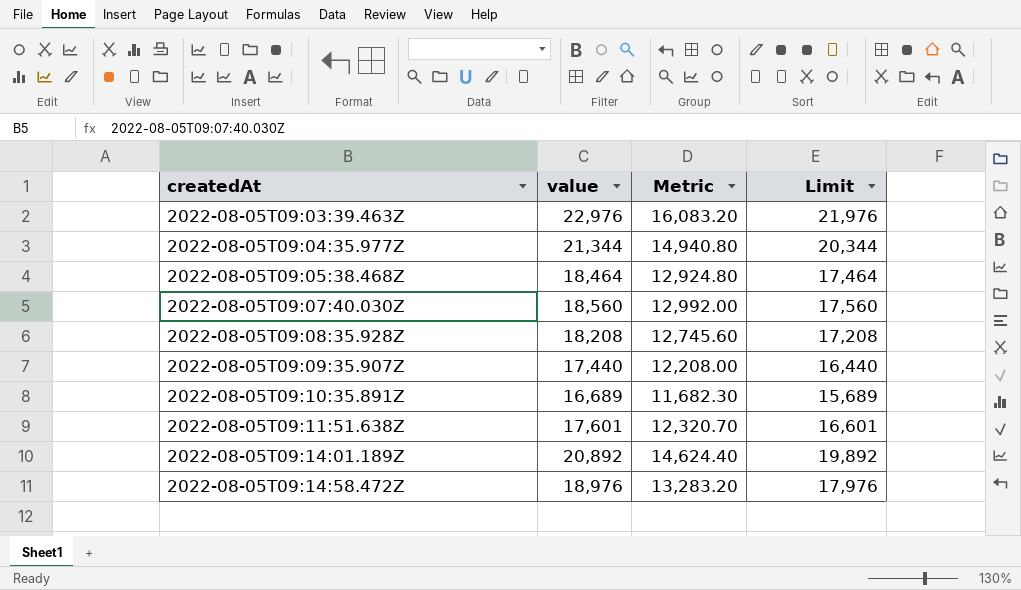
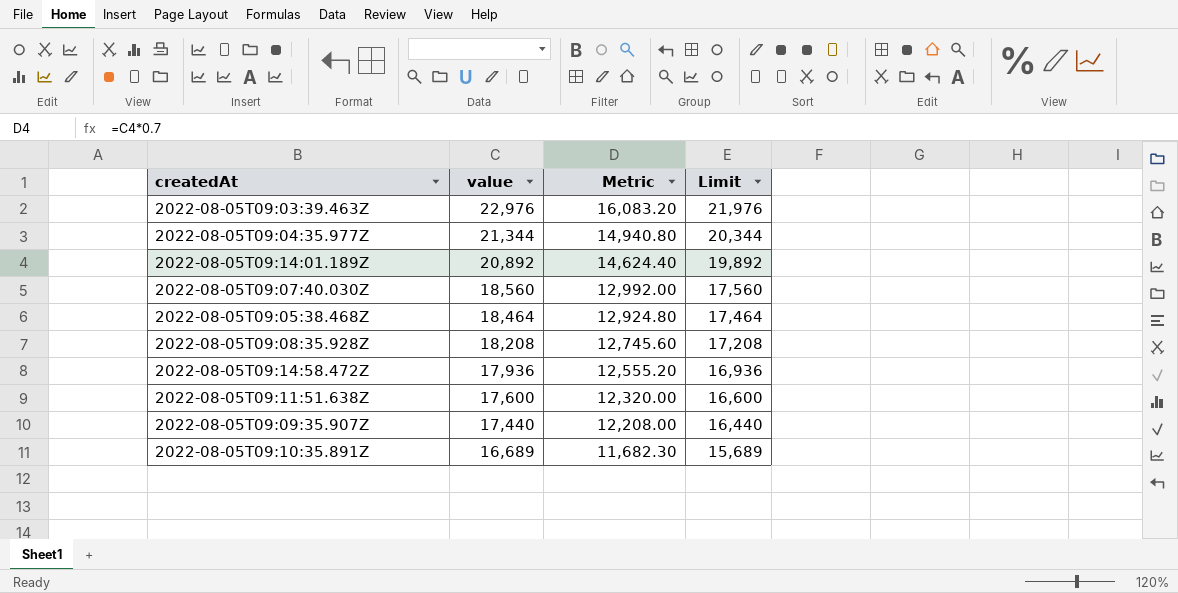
row order: createdAt ascending -> value descending
2022-08-05T09:14:58.472Z | value: 18,976 -> 17,936
2022-08-05T09:14:58.472Z | Metric: 13,283.20 -> 12,555.20
2022-08-05T09:14:58.472Z | Limit: 17,976 -> 16,936
2022-08-05T09:11:51.638Z | value: 17,601 -> 17,600
2022-08-05T09:11:51.638Z | Metric: 12,320.70 -> 12,320.00
2022-08-05T09:11:51.638Z | Limit: 16,601 -> 16,600

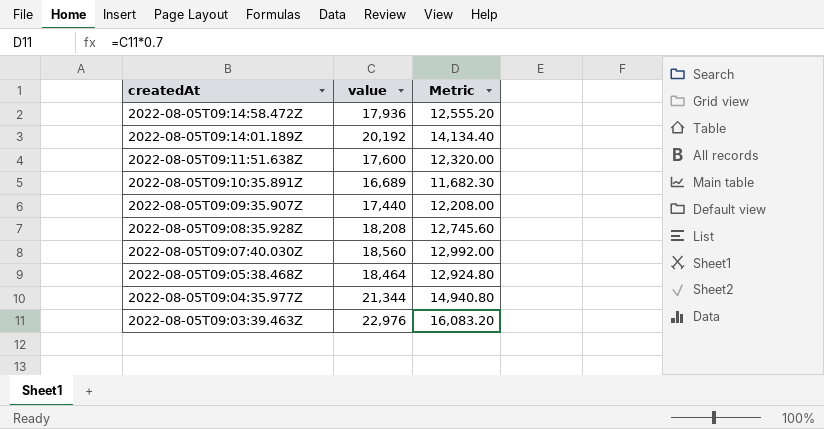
row order: value descending -> createdAt descending
column Limit | formula: [value] - 1000 -> none
2022-08-05T09:14:01.189Z | value: 20,892 -> 20,192
2022-08-05T09:14:01.189Z | Metric: 14,624.40 -> 14,134.40

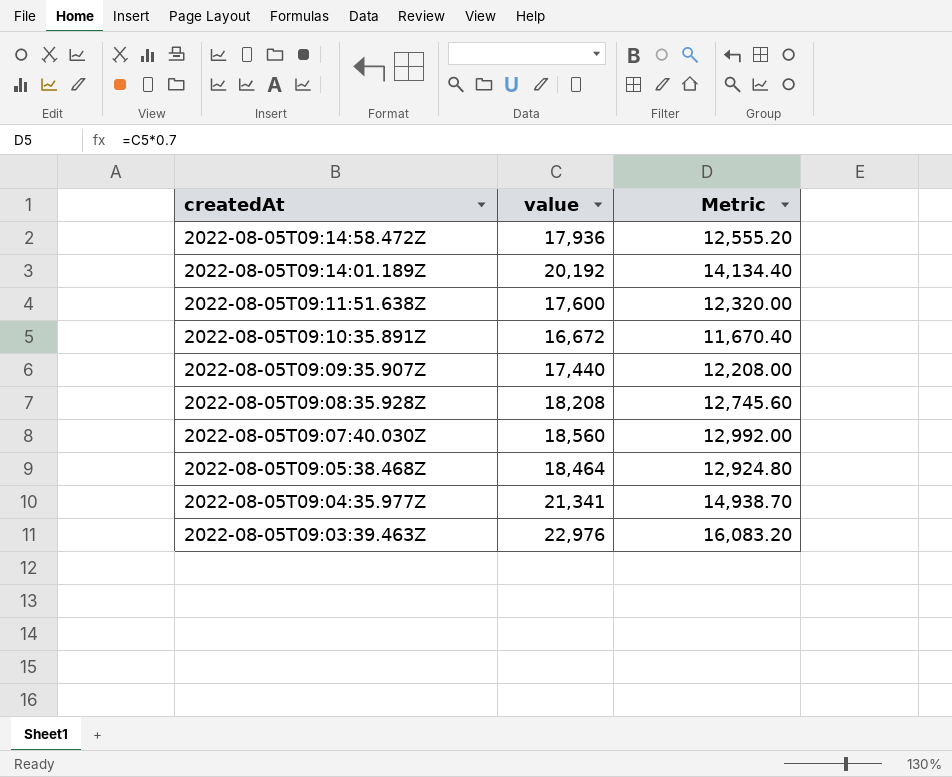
2022-08-05T09:10:35.891Z | value: 16,689 -> 16,672
2022-08-05T09:10:35.891Z | Metric: 11,682.30 -> 11,670.40
2022-08-05T09:04:35.977Z | value: 21,344 -> 21,341
2022-08-05T09:04:35.977Z | Metric: 14,940.80 -> 14,938.70

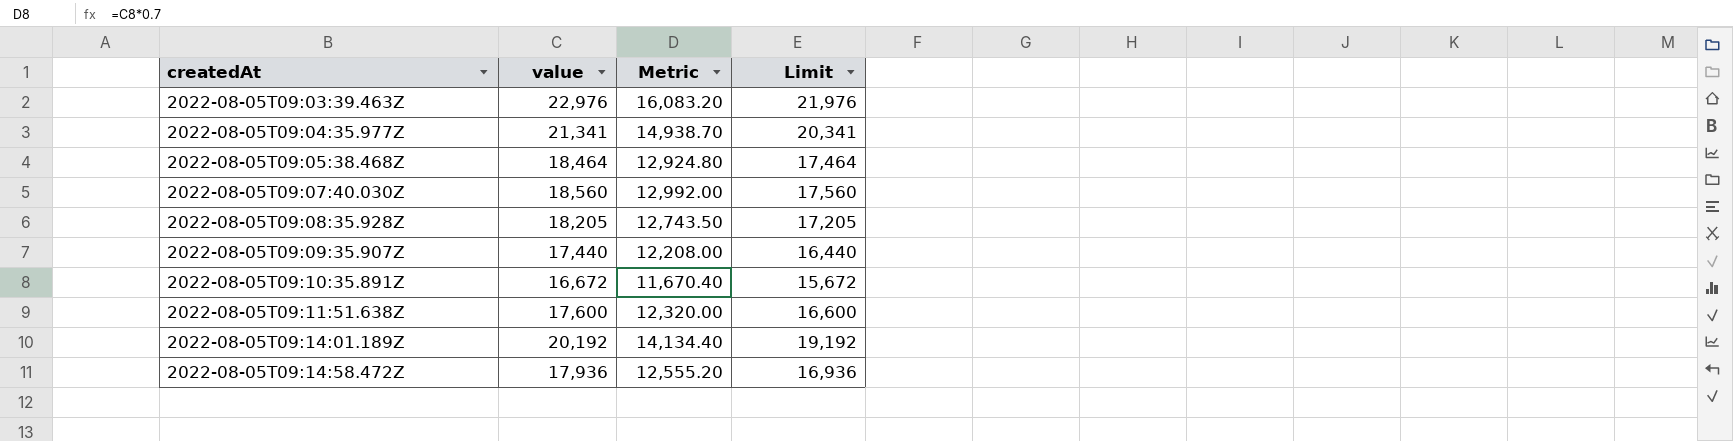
row order: createdAt descending -> createdAt ascending
column Limit | formula: none -> [value] - 1000
2022-08-05T09:08:35.928Z | value: 18,208 -> 18,205
2022-08-05T09:08:35.928Z | Metric: 12,745.60 -> 12,743.50

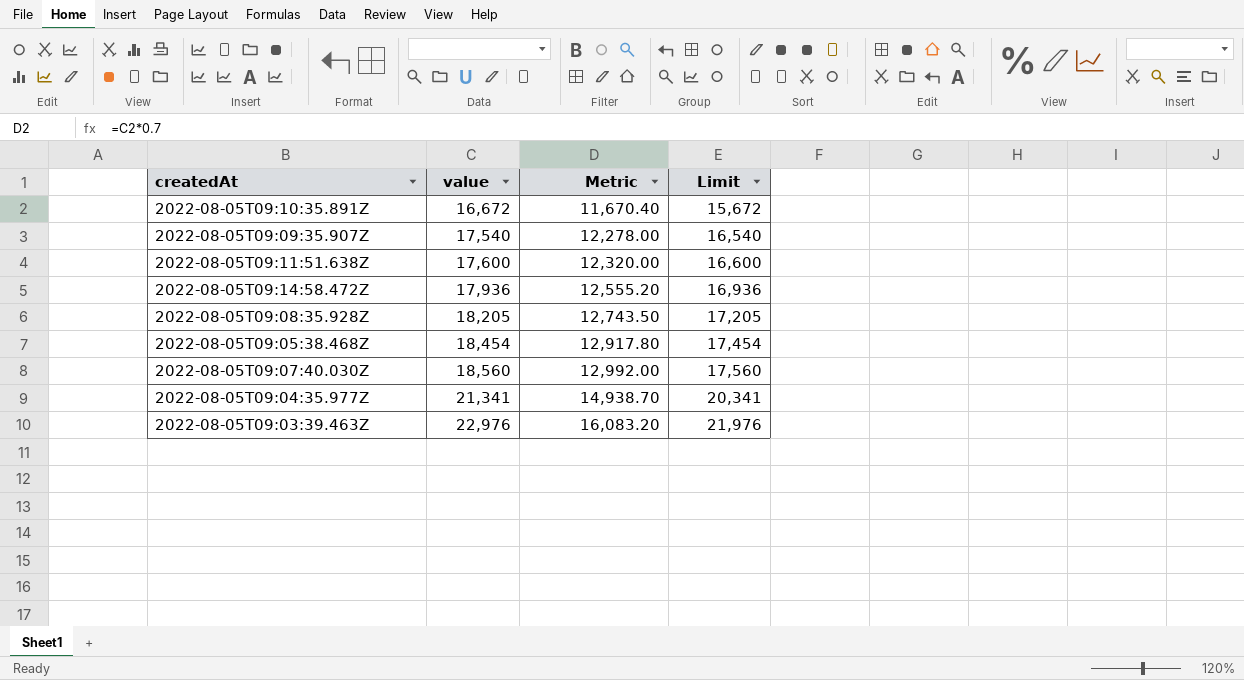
row order: createdAt ascending -> value ascending
row 2022-08-05T09:14:01.189Z: 20,192 | 14,134.40 | 19,192 -> none
2022-08-05T09:09:35.907Z | value: 17,440 -> 17,540
2022-08-05T09:09:35.907Z | Metric: 12,208.00 -> 12,278.00
2022-08-05T09:09:35.907Z | Limit: 16,440 -> 16,540
2022-08-05T09:05:38.468Z | value: 18,464 -> 18,454
2022-08-05T09:05:38.468Z | Metric: 12,924.80 -> 12,917.80
2022-08-05T09:05:38.468Z | Limit: 17,464 -> 17,454

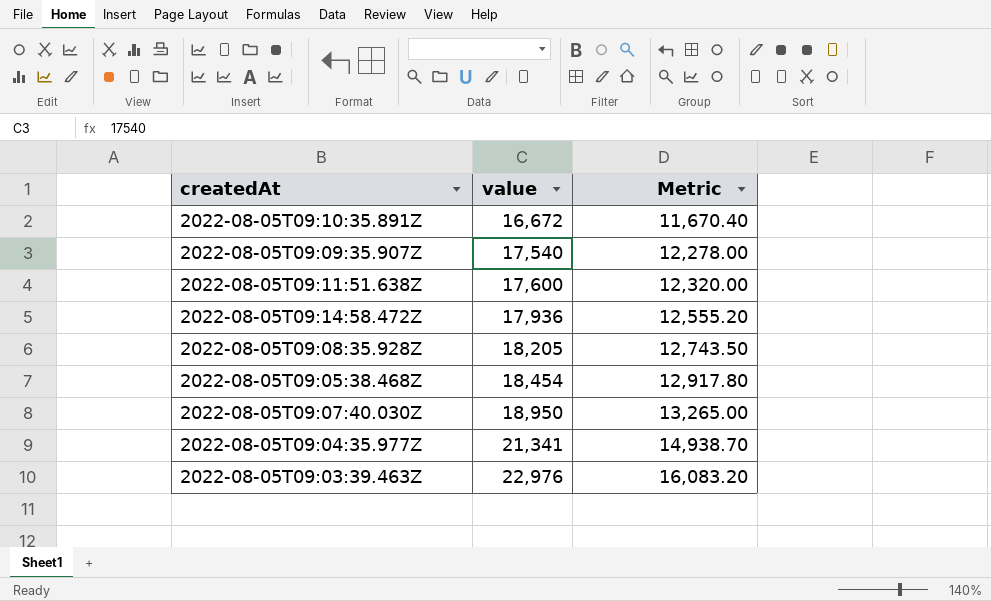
column Limit | formula: [value] - 1000 -> none
2022-08-05T09:07:40.030Z | value: 18,560 -> 18,950
2022-08-05T09:07:40.030Z | Metric: 12,992.00 -> 13,265.00

